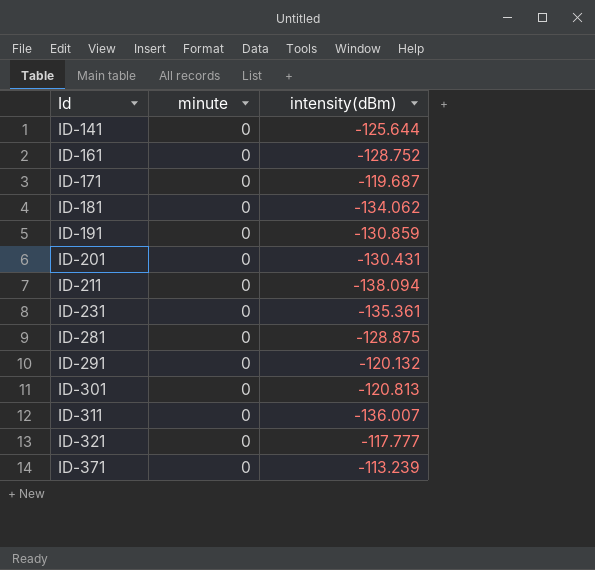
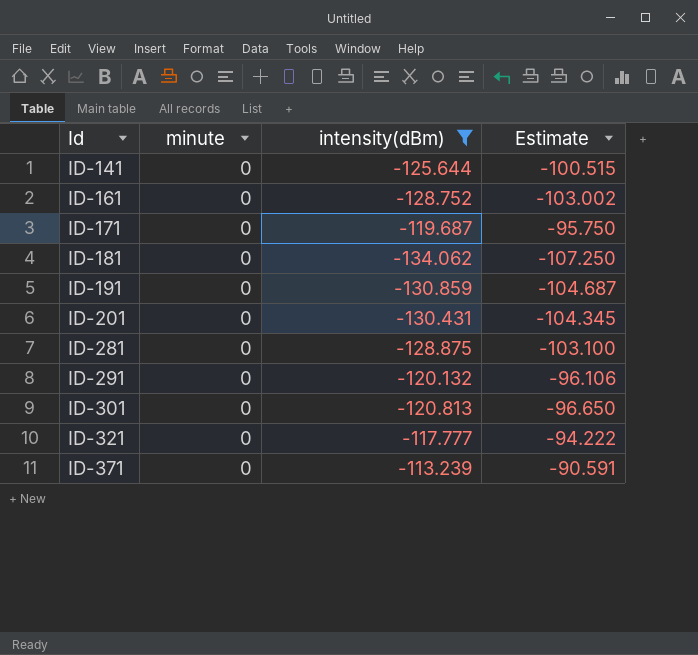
filter: none -> intensity(dBm) >= -134.062
column Estimate | formula: none -> [intensity(dBm)] * 0.8

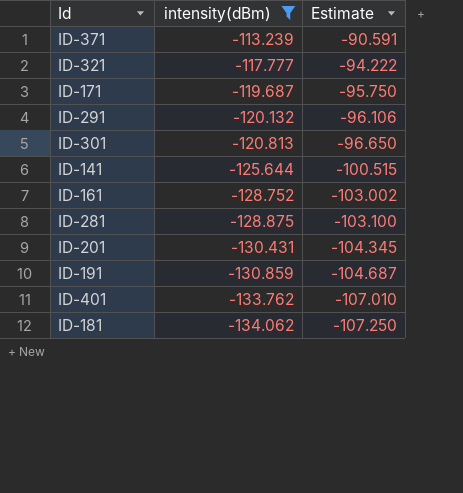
row order: Id ascending -> intensity(dBm) descending
column minute | position: 2 -> none
row ID-401: none -> -133.762 | -107.010

